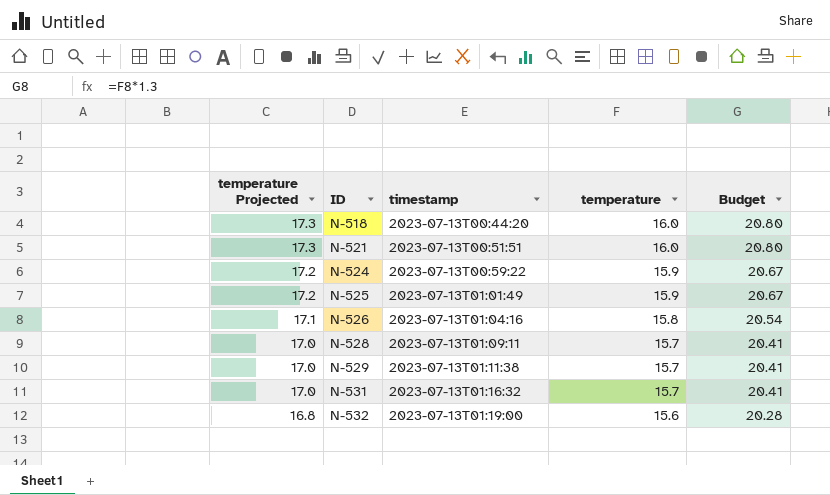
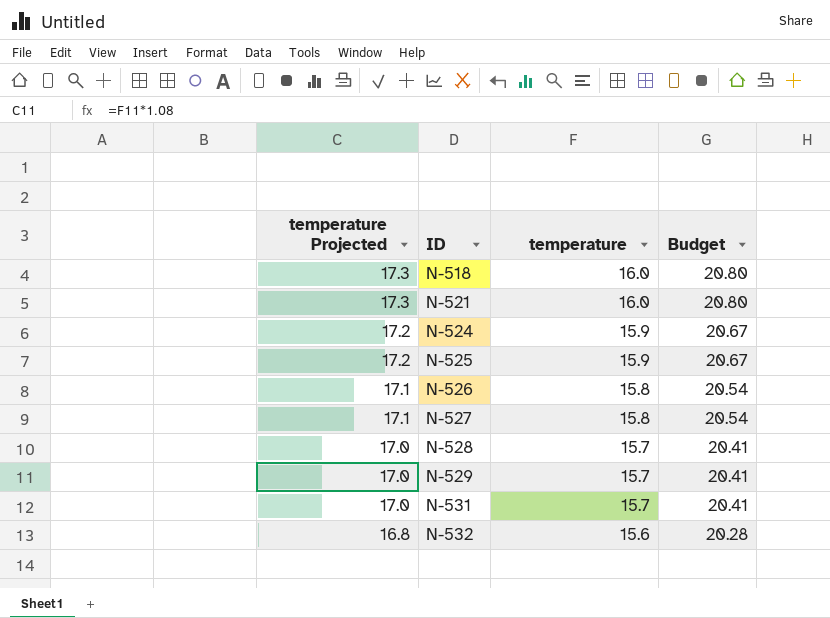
column timestamp | position: 3 -> none
row N-527: none -> 17.1 | 15.8 | 20.54

